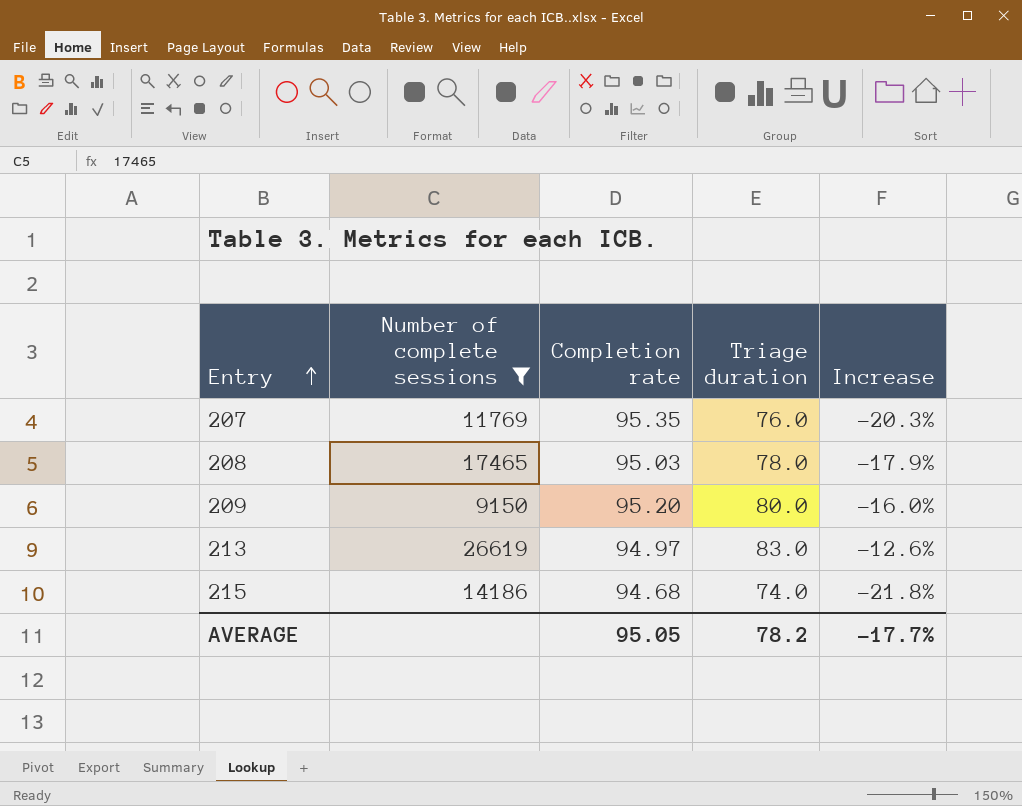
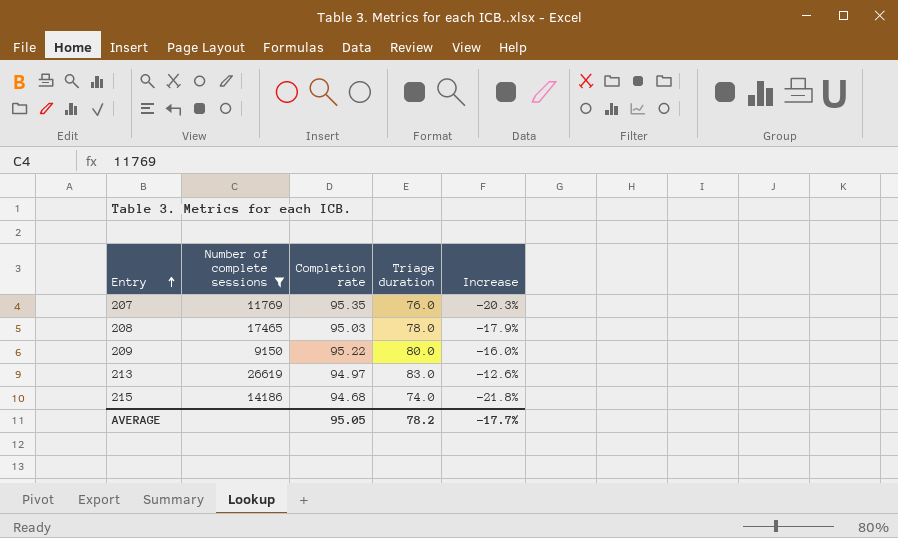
209 | Completion rate: 95.20 -> 95.22

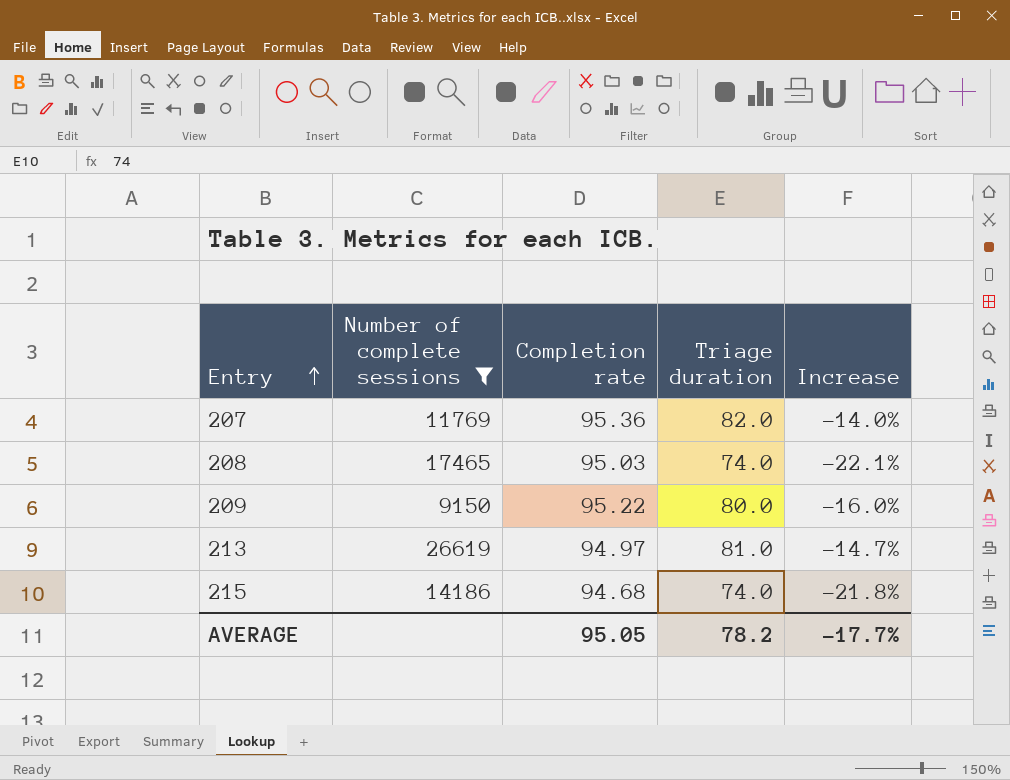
207 | Completion rate: 95.35 -> 95.36
207 | Triage duration: 76.0 -> 82.0
207 | Increase: -20.3% -> -14.0%
208 | Triage duration: 78.0 -> 74.0
208 | Increase: -17.9% -> -22.1%
213 | Triage duration: 83.0 -> 81.0
213 | Increase: -12.6% -> -14.7%

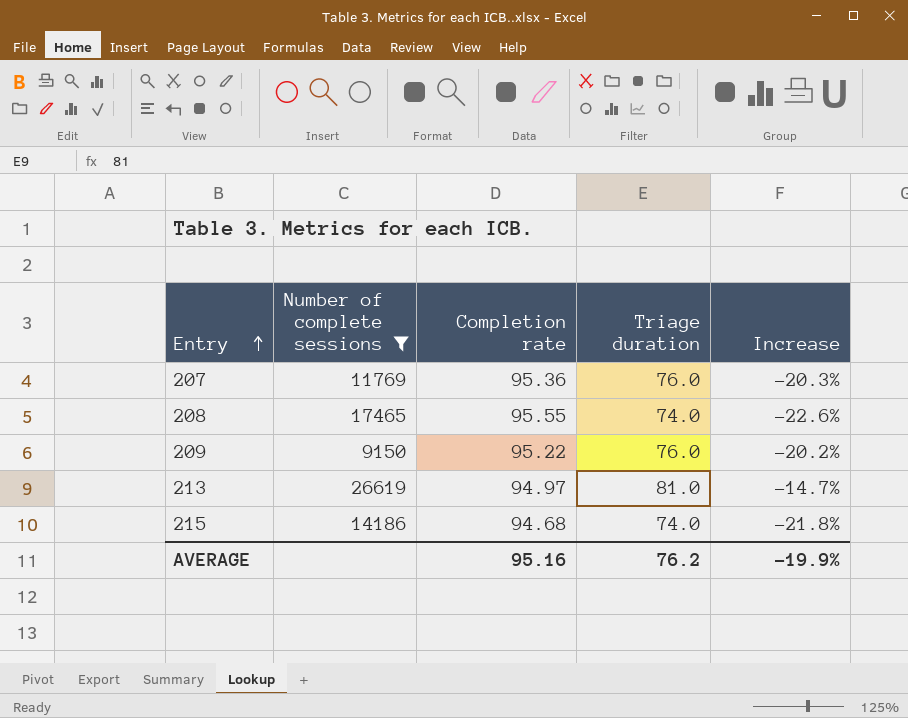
207 | Triage duration: 82.0 -> 76.0
207 | Increase: -14.0% -> -20.3%
208 | Completion rate: 95.03 -> 95.55
208 | Increase: -22.1% -> -22.6%
209 | Triage duration: 80.0 -> 76.0
209 | Increase: -16.0% -> -20.2%
AVERAGE | Completion rate: 95.05 -> 95.16
AVERAGE | Triage duration: 78.2 -> 76.2
AVERAGE | Increase: -17.7% -> -19.9%

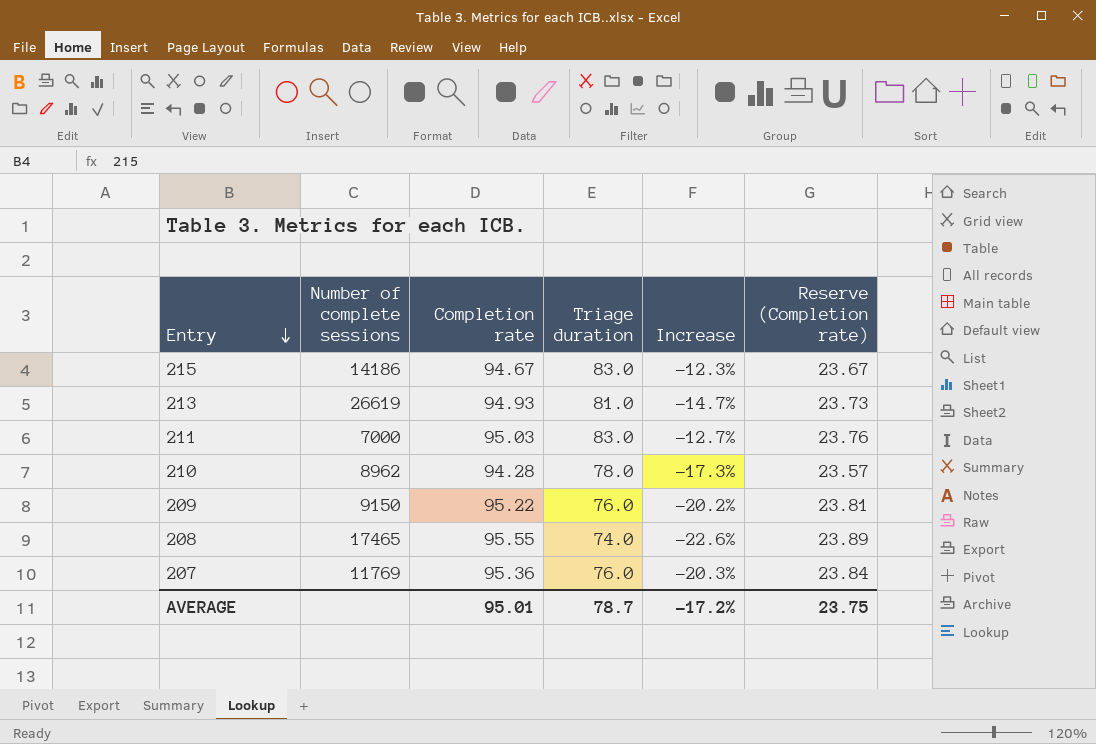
filter: Number of complete sessions >= 9150 -> none
row order: Entry ascending -> Entry descending
column Reserve (Completion rate) | formula: none -> [Completion rate] * 0.25
215 | Completion rate: 94.68 -> 94.67
215 | Triage duration: 74.0 -> 83.0
215 | Increase: -21.8% -> -12.3%
213 | Completion rate: 94.97 -> 94.93
AVERAGE | Completion rate: 95.16 -> 95.01
AVERAGE | Triage duration: 76.2 -> 78.7
AVERAGE | Increase: -19.9% -> -17.2%

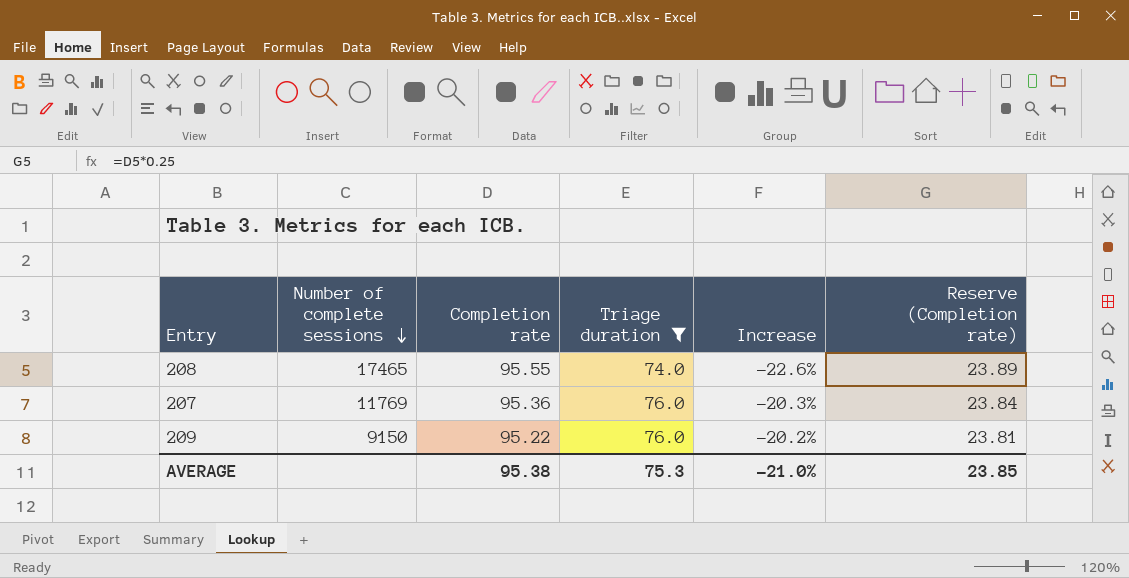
filter: none -> Triage duration <= 76.0
row order: Entry descending -> Number of complete sessions descending
AVERAGE | Completion rate: 95.01 -> 95.38
AVERAGE | Triage duration: 78.7 -> 75.3
AVERAGE | Increase: -17.2% -> -21.0%
AVERAGE | Reserve (Completion rate): 23.75 -> 23.85

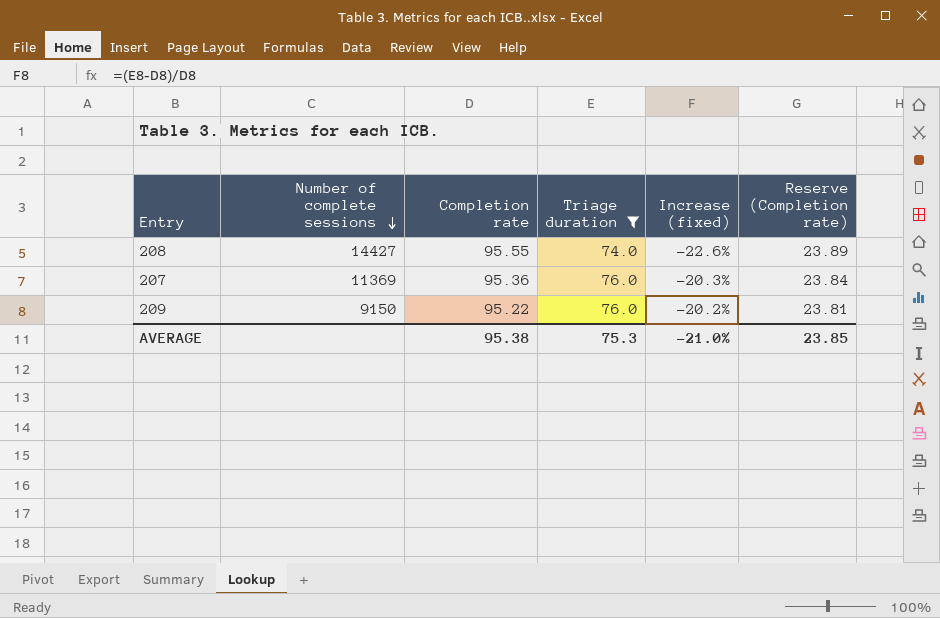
column name: Increase -> Increase (fixed)
208 | Number of complete sessions: 17465 -> 14427
207 | Number of complete sessions: 11769 -> 11369

